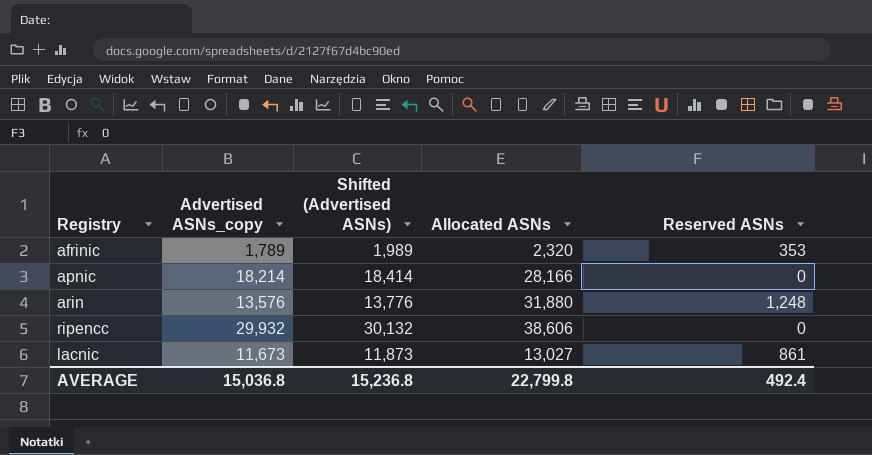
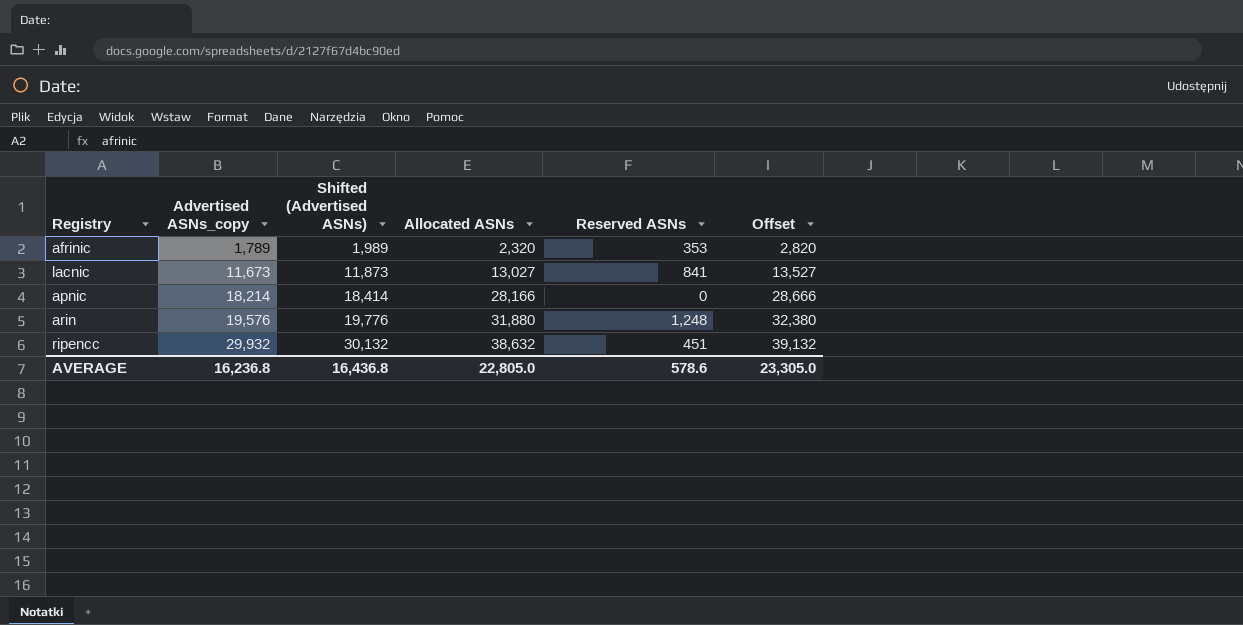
row order: none -> Advertised ASNs_copy ascending
column Offset | formula: none -> [Allocated ASNs] + 500
lacnic | Reserved ASNs: 861 -> 841
arin | Advertised ASNs_copy: 13,576 -> 19,576
arin | Shifted (Advertised ASNs): 13,776 -> 19,776
ripencc | Allocated ASNs: 38,606 -> 38,632
ripencc | Reserved ASNs: 0 -> 451
AVERAGE | Advertised ASNs_copy: 15,036.8 -> 16,236.8
AVERAGE | Shifted (Advertised ASNs): 15,236.8 -> 16,436.8
AVERAGE | Allocated ASNs: 22,799.8 -> 22,805.0
AVERAGE | Reserved ASNs: 492.4 -> 578.6

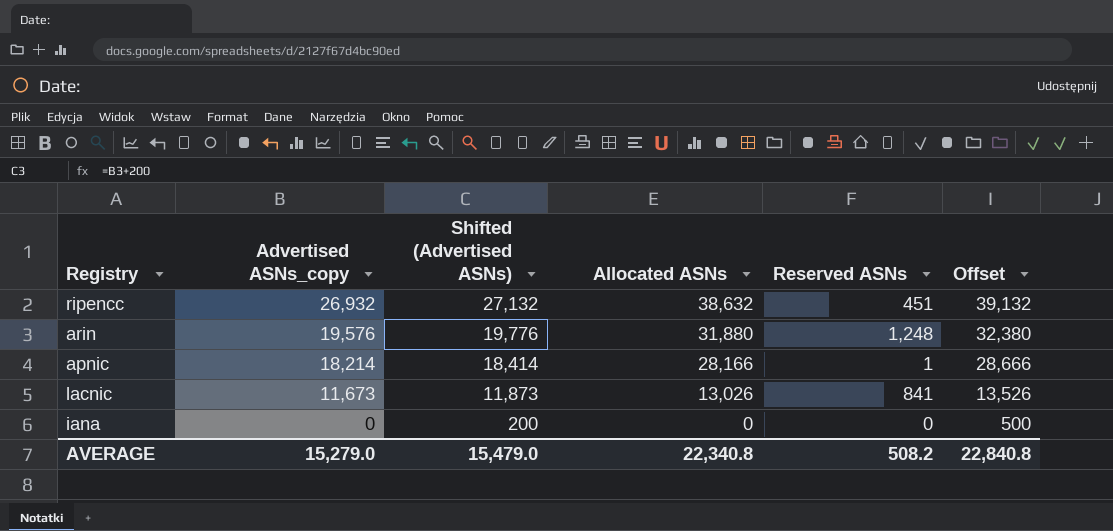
row order: Advertised ASNs_copy ascending -> Advertised ASNs_copy descending
row afrinic: 1,789 | 1,989 | 2,320 | 353 | 2,820 -> none
ripencc | Advertised ASNs_copy: 29,932 -> 26,932
ripencc | Shifted (Advertised ASNs): 30,132 -> 27,132
apnic | Reserved ASNs: 0 -> 1
lacnic | Allocated ASNs: 13,027 -> 13,026
lacnic | Offset: 13,527 -> 13,526
row iana: none -> 0 | 200 | 0 | 0 | 500
AVERAGE | Advertised ASNs_copy: 16,236.8 -> 15,279.0
AVERAGE | Shifted (Advertised ASNs): 16,436.8 -> 15,479.0
AVERAGE | Allocated ASNs: 22,805.0 -> 22,340.8
AVERAGE | Reserved ASNs: 578.6 -> 508.2
AVERAGE | Offset: 23,305.0 -> 22,840.8

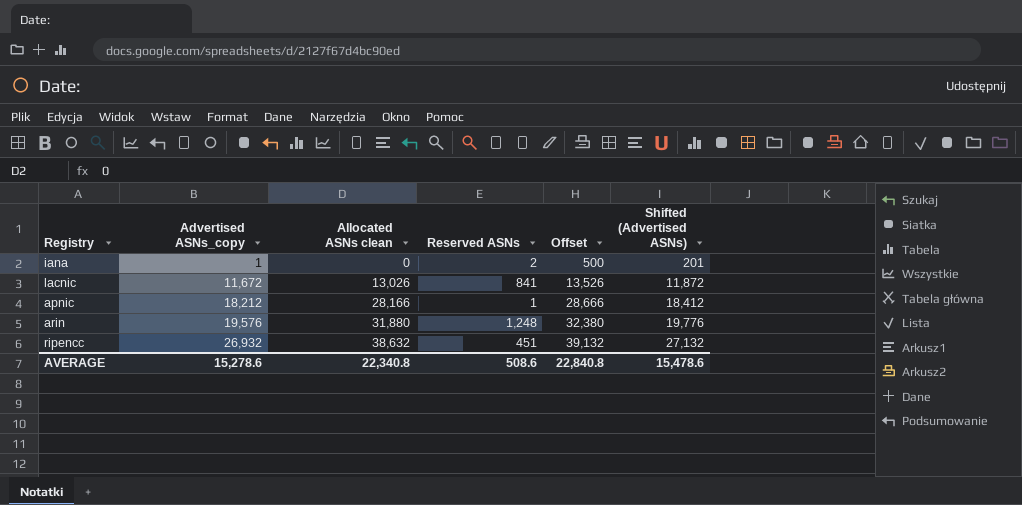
row order: Advertised ASNs_copy descending -> Advertised ASNs_copy ascending
column name: Allocated ASNs -> Allocated ASNs clean
column Shifted (Advertised ASNs) | position: 3 -> 6
iana | Advertised ASNs_copy: 0 -> 1
iana | Reserved ASNs: 0 -> 2
iana | Shifted (Advertised ASNs): 200 -> 201
lacnic | Advertised ASNs_copy: 11,673 -> 11,672
lacnic | Shifted (Advertised ASNs): 11,873 -> 11,872
apnic | Advertised ASNs_copy: 18,214 -> 18,212
apnic | Shifted (Advertised ASNs): 18,414 -> 18,412
AVERAGE | Advertised ASNs_copy: 15,279.0 -> 15,278.6
AVERAGE | Reserved ASNs: 508.2 -> 508.6
AVERAGE | Shifted (Advertised ASNs): 15,479.0 -> 15,478.6

